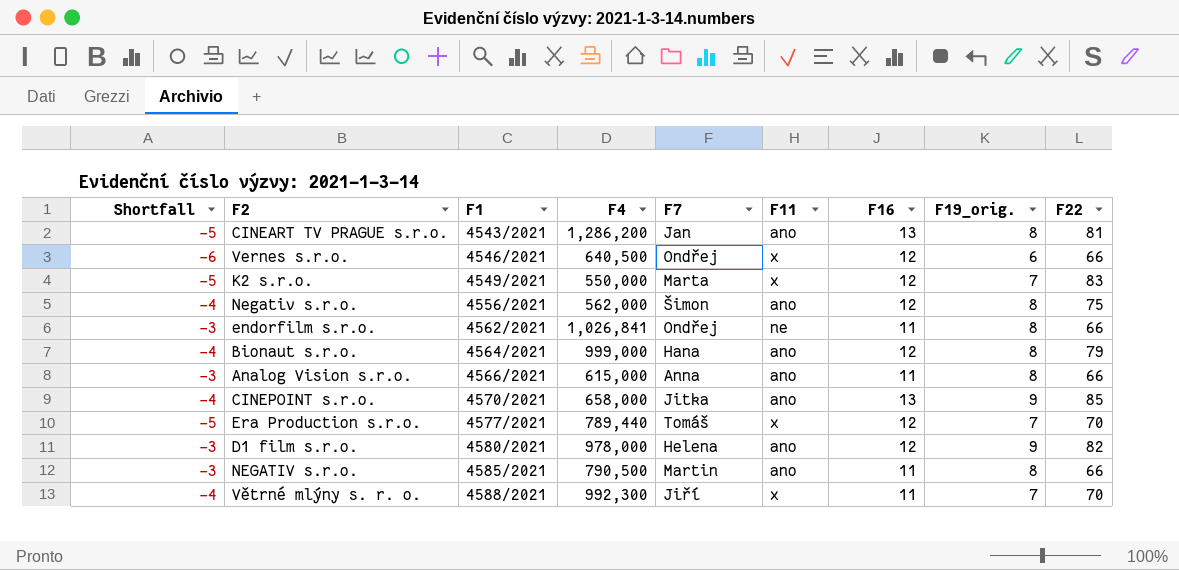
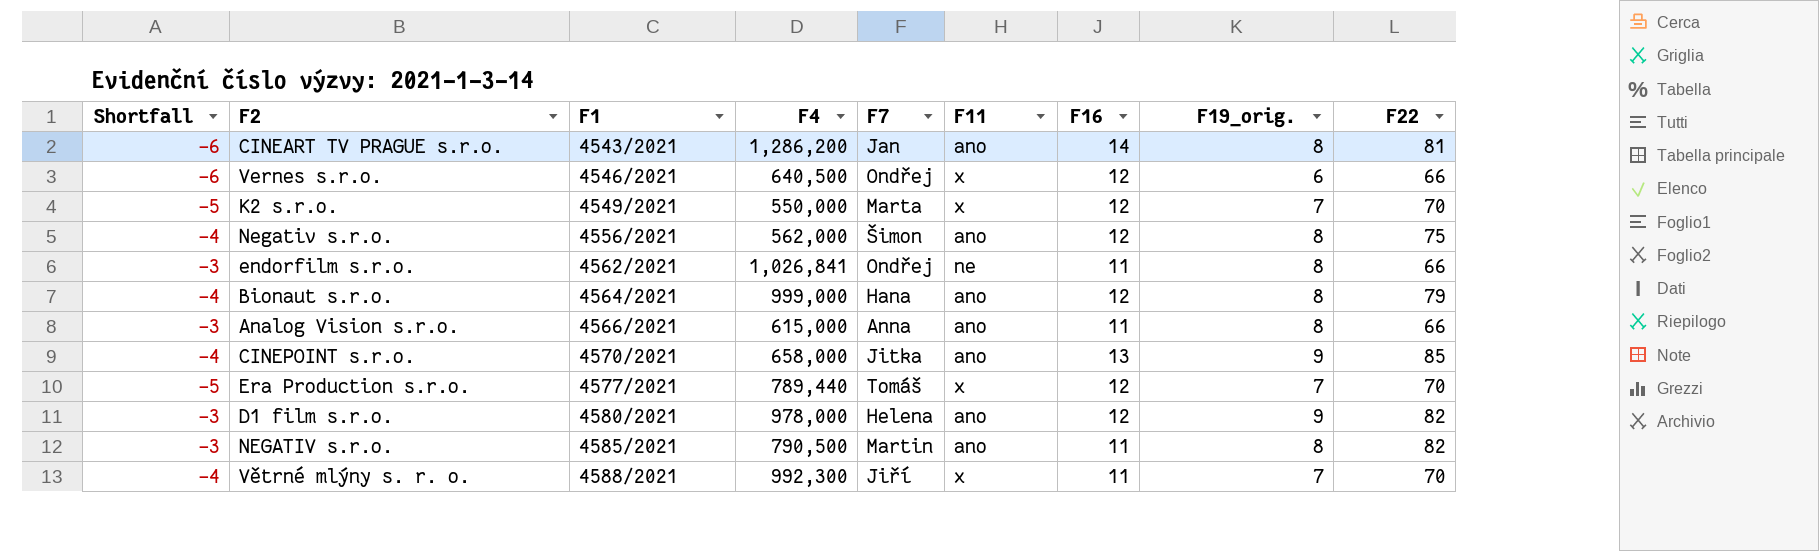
CINEART TV PRAGUE s.r.o. | Shortfall: -5 -> -6
CINEART TV PRAGUE s.r.o. | F16: 13 -> 14
K2 s.r.o. | F22: 83 -> 70
NEGATIV s.r.o. | F22: 66 -> 82

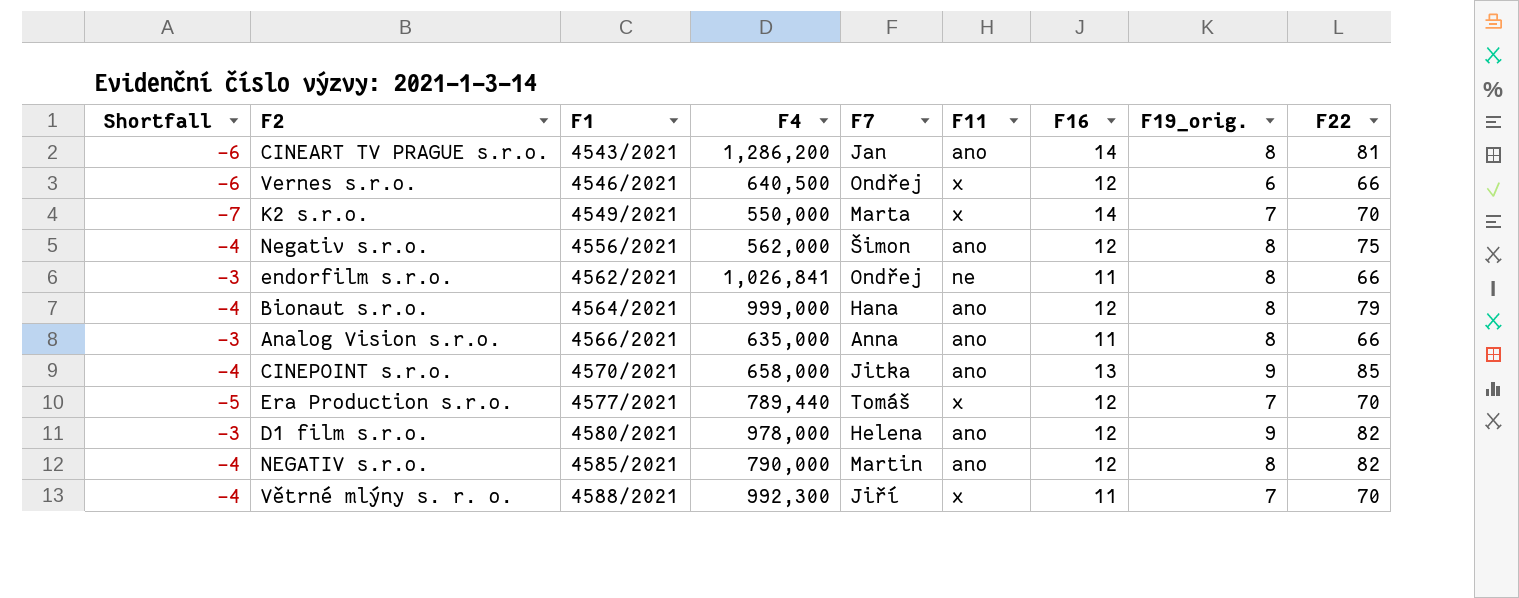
K2 s.r.o. | Shortfall: -5 -> -7
K2 s.r.o. | F16: 12 -> 14
Analog Vision s.r.o. | F4: 615,000 -> 635,000
NEGATIV s.r.o. | Shortfall: -3 -> -4
NEGATIV s.r.o. | F4: 790,500 -> 790,000
NEGATIV s.r.o. | F16: 11 -> 12

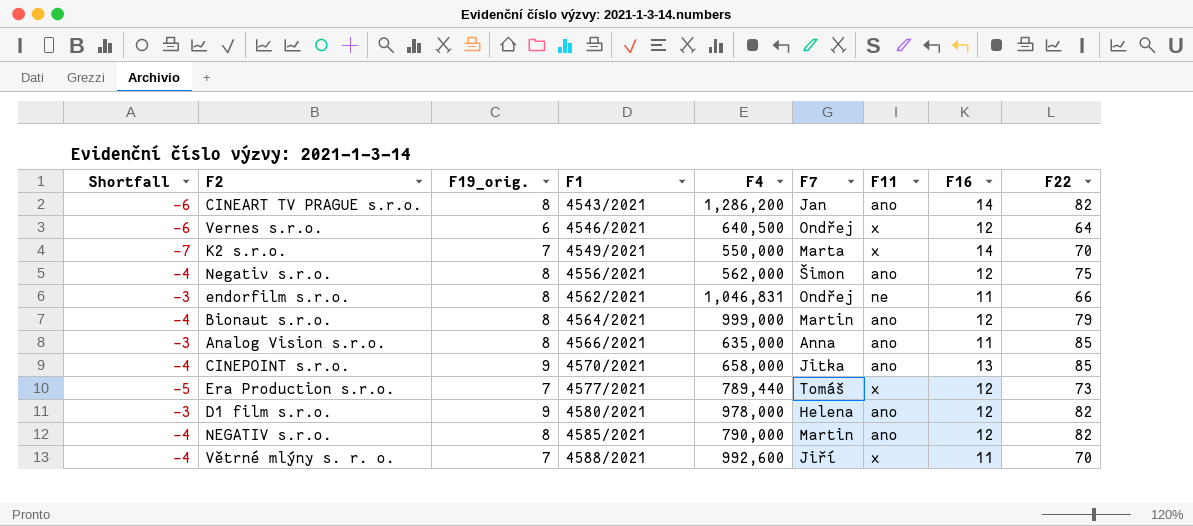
column F19_orig. | position: 8 -> 3
CINEART TV PRAGUE s.r.o. | F22: 81 -> 82
Vernes s.r.o. | F22: 66 -> 64
endorfilm s.r.o. | F4: 1,026,841 -> 1,046,831
Bionaut s.r.o. | F7: Hana -> Martin
Analog Vision s.r.o. | F22: 66 -> 85
Era Production s.r.o. | F22: 70 -> 73
Větrné mlýny s. r. o. | F4: 992,300 -> 992,600

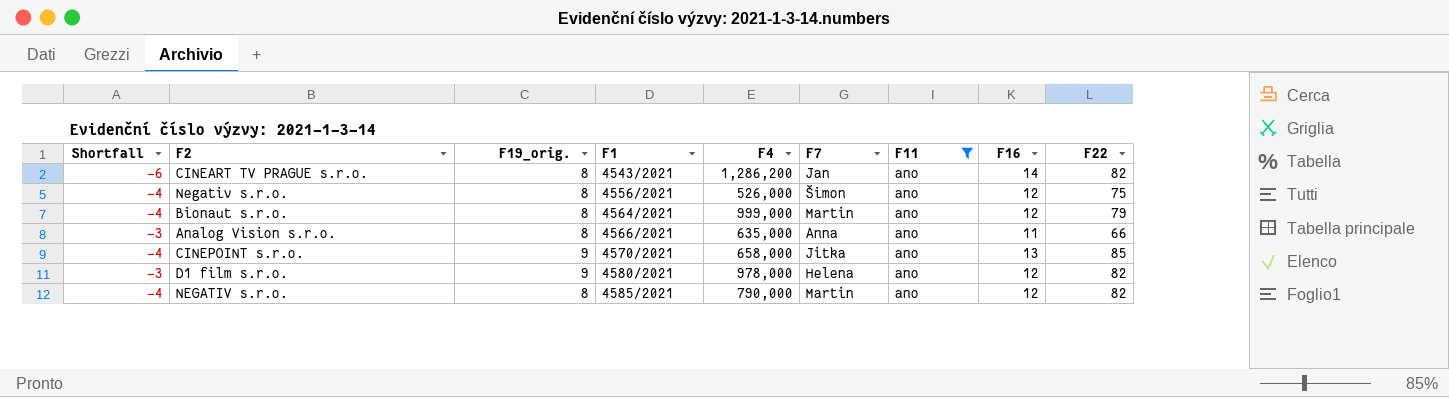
filter: none -> F11 = ano
Negativ s.r.o. | F4: 562,000 -> 526,000
Analog Vision s.r.o. | F22: 85 -> 66

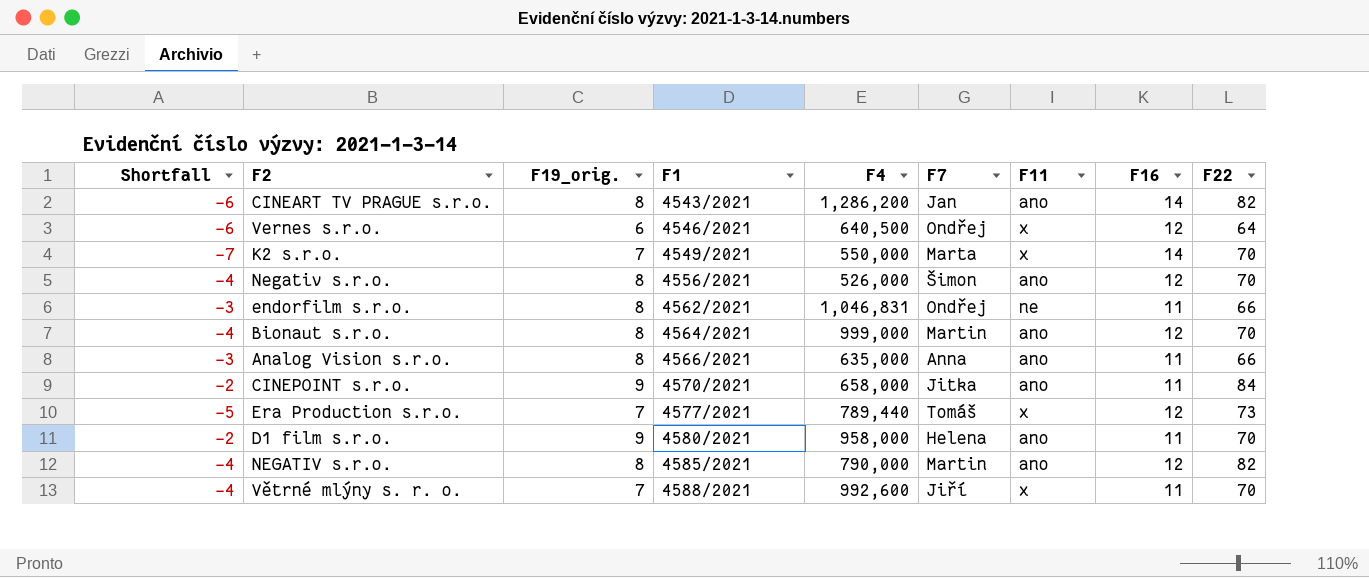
filter: F11 = ano -> none
Negativ s.r.o. | F22: 75 -> 70
Bionaut s.r.o. | F22: 79 -> 70
CINEPOINT s.r.o. | Shortfall: -4 -> -2
CINEPOINT s.r.o. | F16: 13 -> 11
CINEPOINT s.r.o. | F22: 85 -> 84
D1 film s.r.o. | Shortfall: -3 -> -2
D1 film s.r.o. | F4: 978,000 -> 958,000
D1 film s.r.o. | F16: 12 -> 11
D1 film s.r.o. | F22: 82 -> 70

